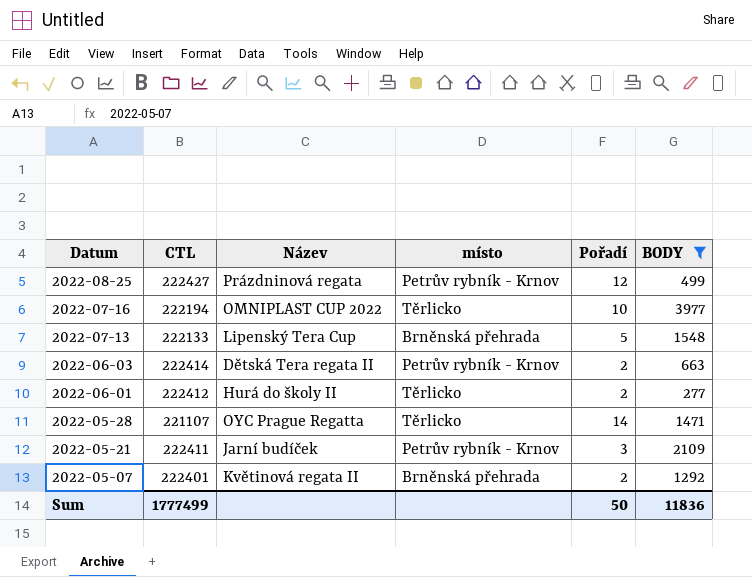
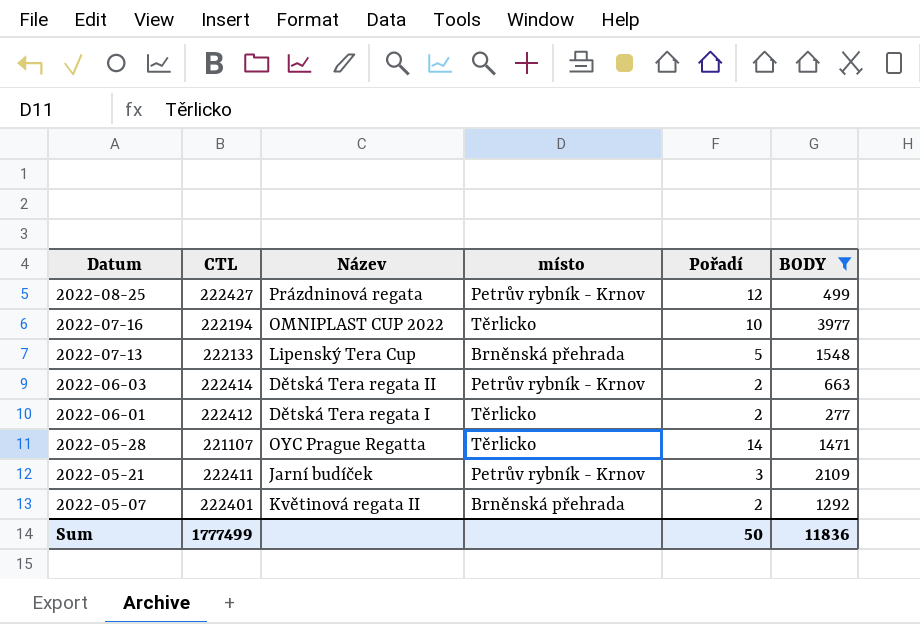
2022-06-01 | Název: Hurá do školy II -> Dětská Tera regata I

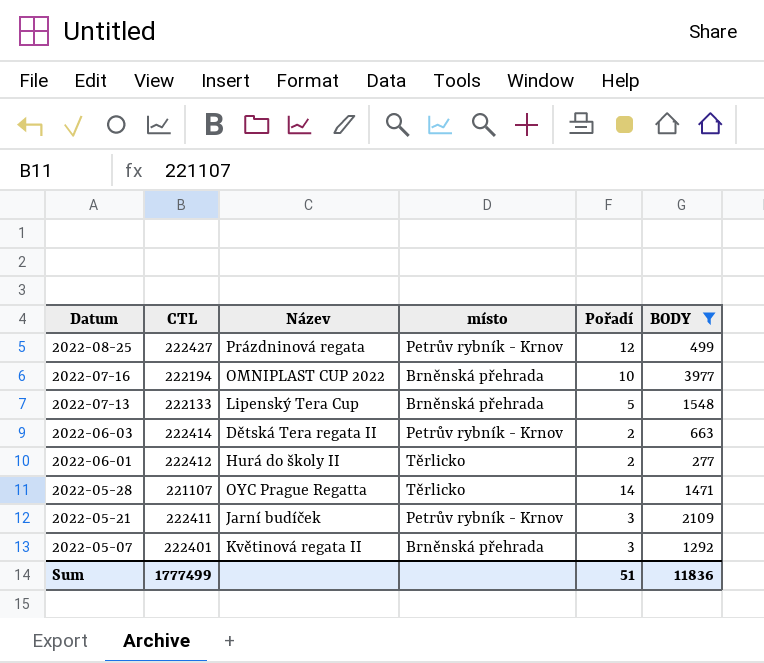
2022-07-16 | místo: Těrlicko -> Brněnská přehrada
2022-06-01 | Název: Dětská Tera regata I -> Hurá do školy II
2022-05-07 | Pořadí: 2 -> 3
Sum | Pořadí: 50 -> 51

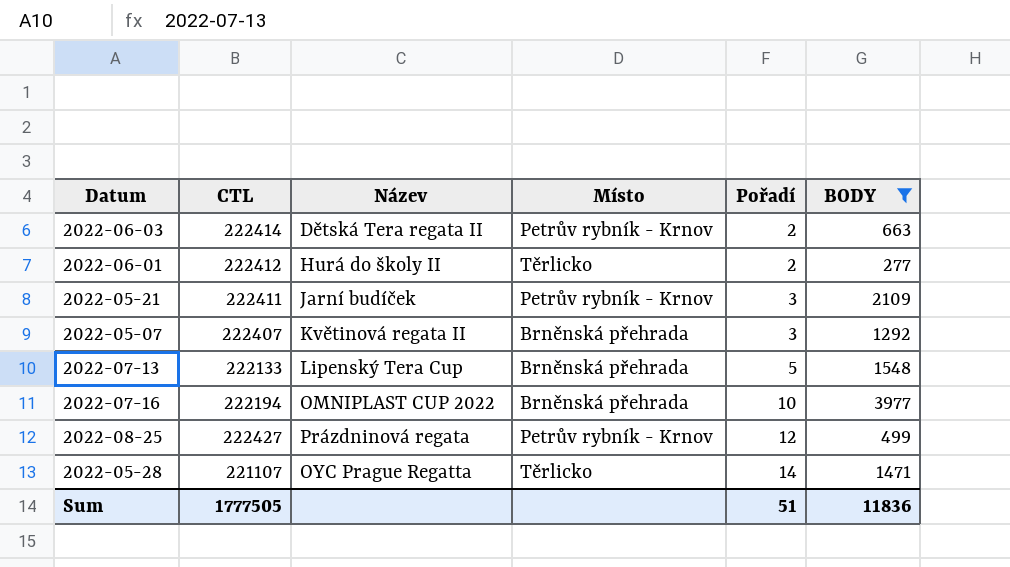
row order: Datum descending -> Pořadí ascending
column name: místo -> Místo
2022-05-07 | CTL: 222401 -> 222407
Sum | CTL: 1777499 -> 1777505

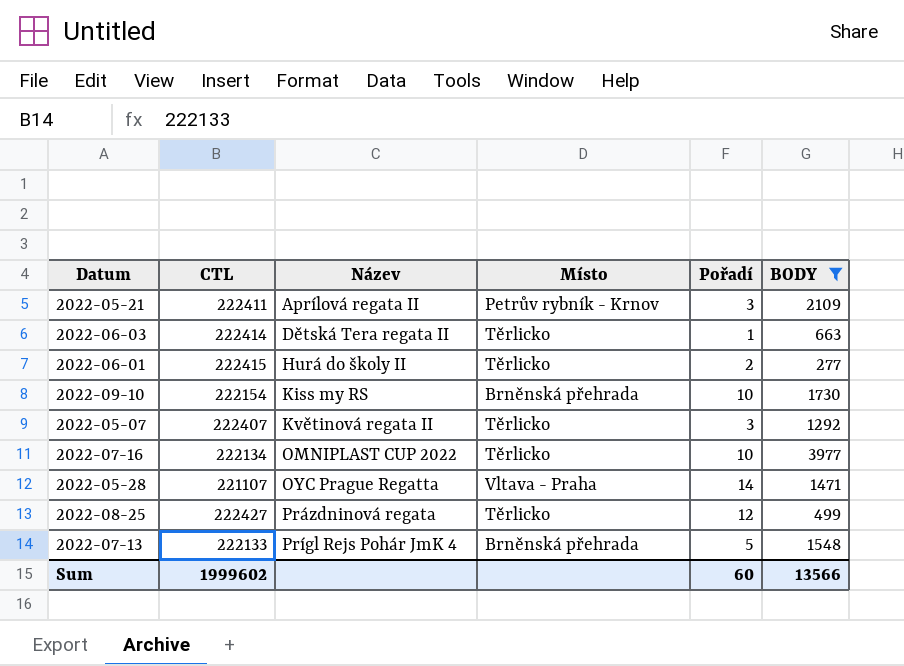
row order: Pořadí ascending -> Název ascending
2022-05-21 | Název: Jarní budíček -> Aprílová regata II
2022-06-03 | Místo: Petrův rybník - Krnov -> Těrlicko
2022-06-03 | Pořadí: 2 -> 1
2022-06-01 | CTL: 222412 -> 222415
row 2022-09-10: none -> 222154 | Kiss my RS | Brněnská přehrada | 10 | 1730
2022-05-07 | Místo: Brněnská přehrada -> Těrlicko
2022-07-16 | CTL: 222194 -> 222134
2022-07-16 | Místo: Brněnská přehrada -> Těrlicko
2022-05-28 | Místo: Těrlicko -> Vltava - Praha
2022-08-25 | Místo: Petrův rybník - Krnov -> Těrlicko
2022-07-13 | Název: Lipenský Tera Cup -> Prígl Rejs Pohár JmK 4
Sum | CTL: 1777505 -> 1999602
Sum | Pořadí: 51 -> 60
Sum | BODY: 11836 -> 13566

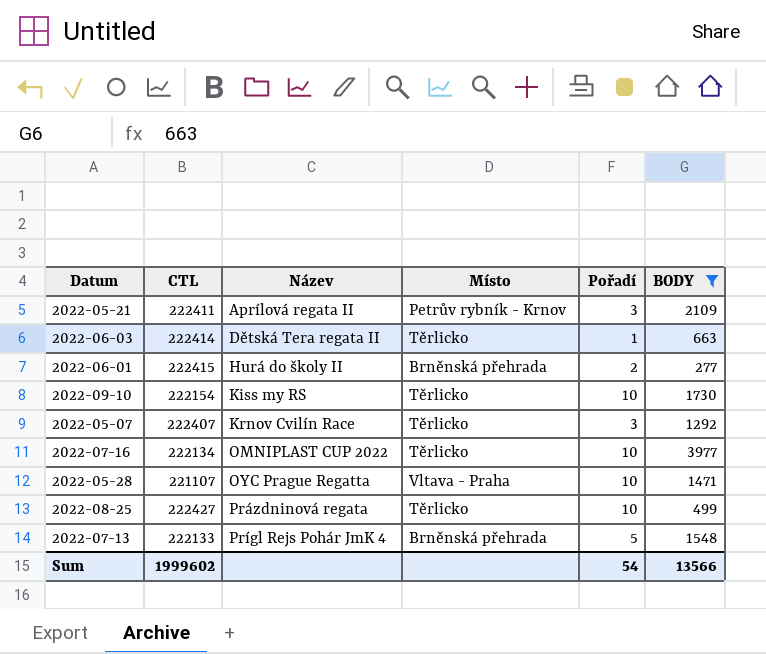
2022-06-01 | Místo: Těrlicko -> Brněnská přehrada
2022-09-10 | Místo: Brněnská přehrada -> Těrlicko
2022-05-07 | Název: Květinová regata II -> Krnov Cvilín Race
2022-05-28 | Pořadí: 14 -> 10
2022-08-25 | Pořadí: 12 -> 10
Sum | Pořadí: 60 -> 54

